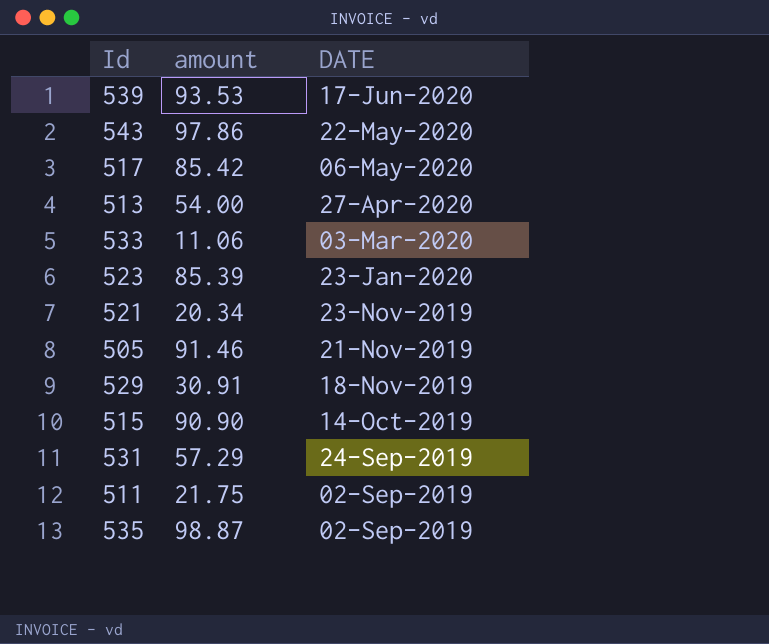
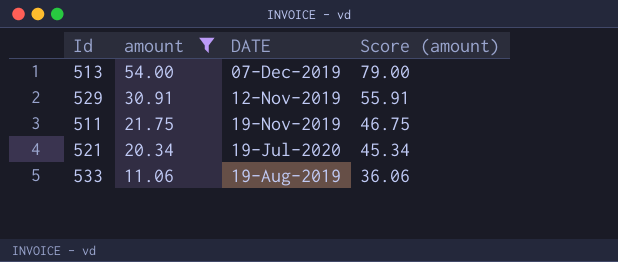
filter: none -> amount <= 54.00
row order: DATE descending -> amount descending
column Score (amount) | formula: none -> [amount] + 25
513 | DATE: 27-Apr-2020 -> 07-Dec-2019
529 | DATE: 18-Nov-2019 -> 12-Nov-2019
511 | DATE: 02-Sep-2019 -> 19-Nov-2019
521 | DATE: 23-Nov-2019 -> 19-Jul-2020
533 | DATE: 03-Mar-2020 -> 19-Aug-2019

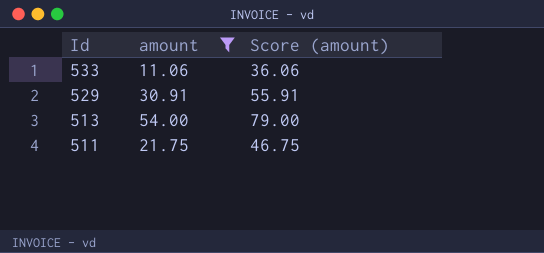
row order: amount descending -> Id descending
column DATE | position: 3 -> none
row 521: 20.34 | 19-Jul-2020 | 45.34 -> none

